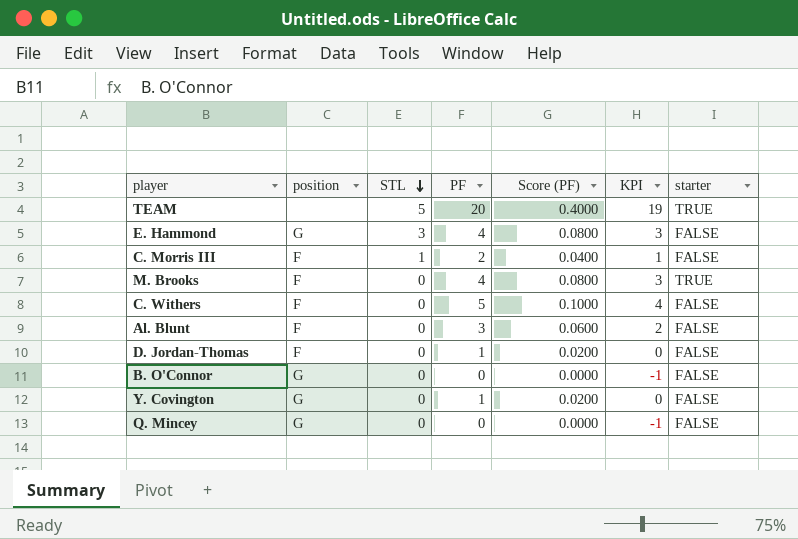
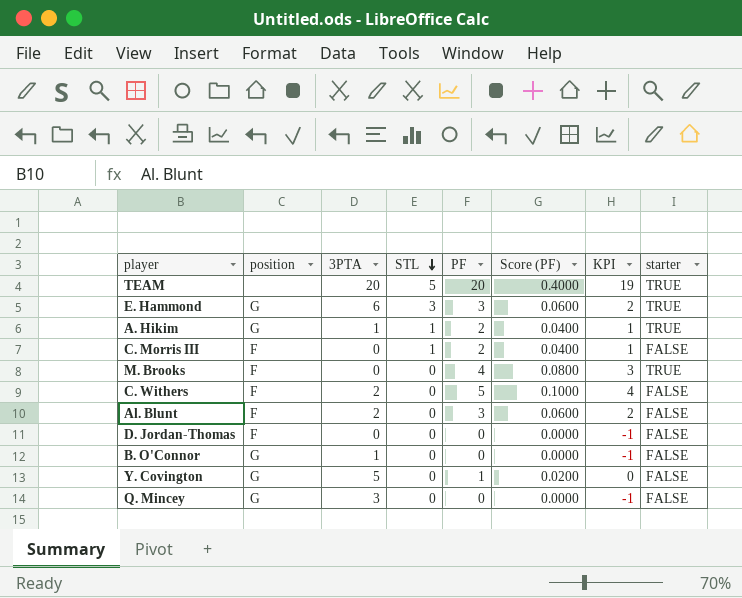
column 3PTA | position: none -> 3
E. Hammond | PF: 4 -> 3
E. Hammond | Score (PF): 0.0800 -> 0.0600
E. Hammond | KPI: 3 -> 2
E. Hammond | starter: FALSE -> TRUE
row A. Hikim: none -> G | 1 | 1 | 2 | 0.0400 | 1 | TRUE
D. Jordan-Thomas | PF: 1 -> 0
D. Jordan-Thomas | Score (PF): 0.0200 -> 0.0000
D. Jordan-Thomas | KPI: 0 -> -1

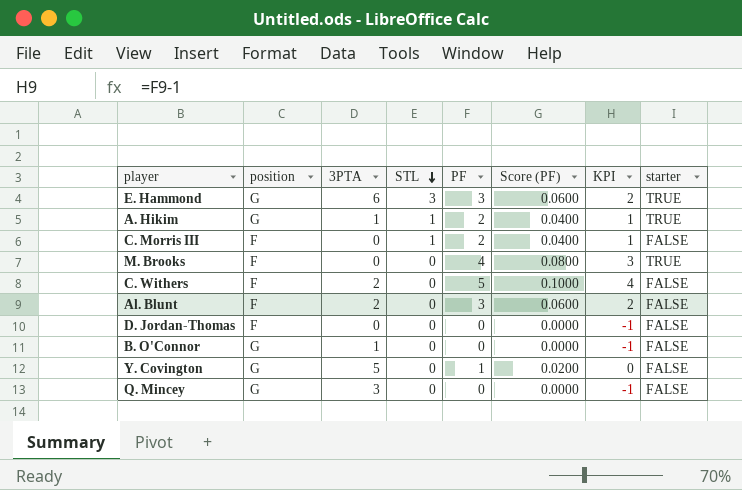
row TEAM: none | 20 | 5 | 20 | 0.4000 | 19 | TRUE -> none

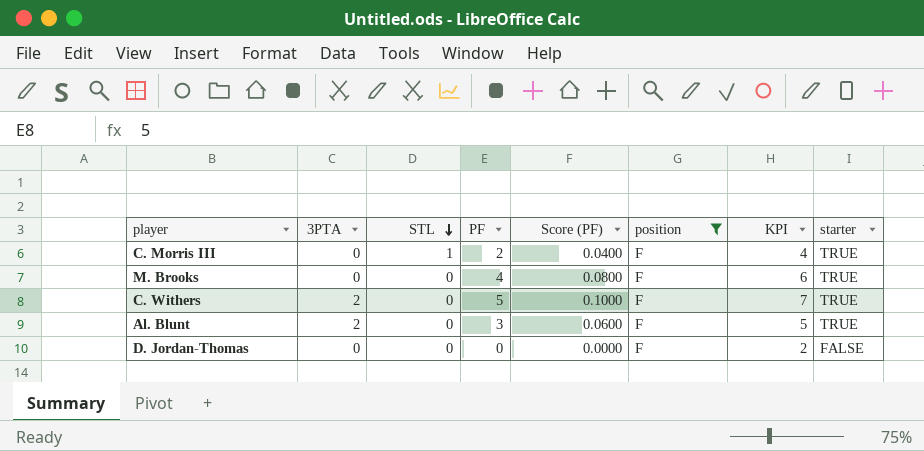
filter: none -> position = F
column position | position: 2 -> 6
column KPI | formula: [PF] - 1 -> [PF] + 2
C. Morris III | starter: FALSE -> TRUE
C. Withers | starter: FALSE -> TRUE
Al. Blunt | starter: FALSE -> TRUE

